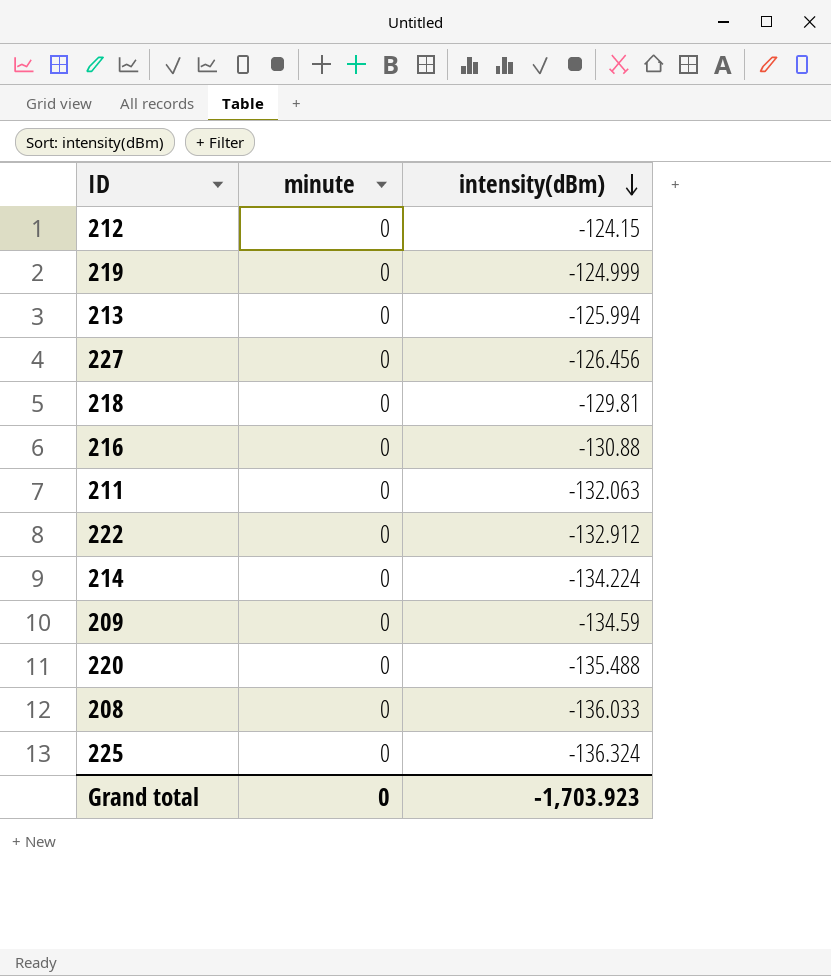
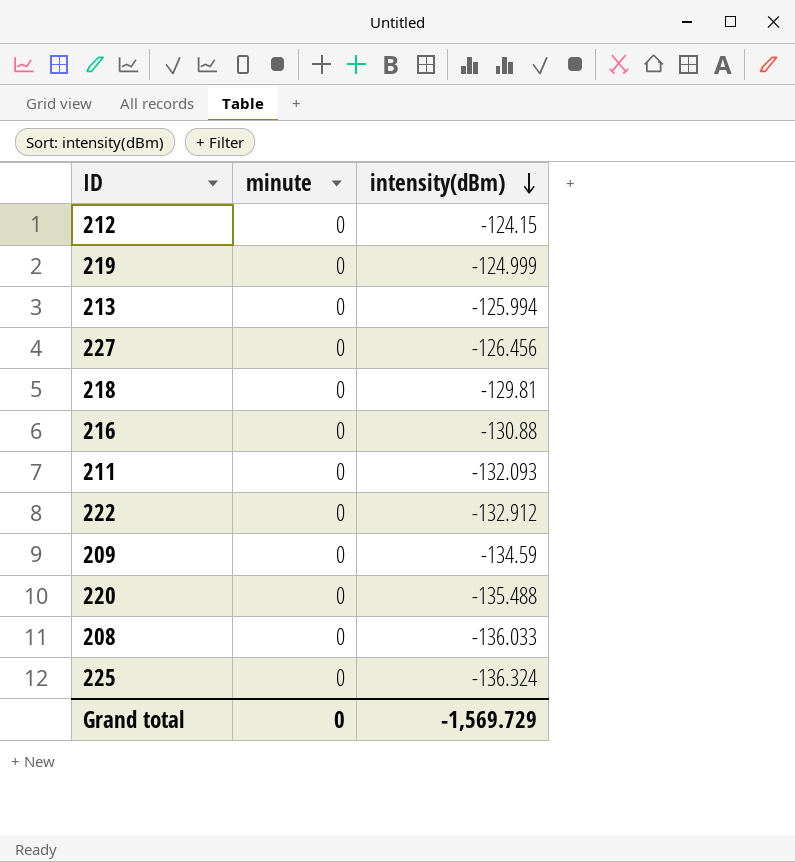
row 214: 0 | -134.224 -> none
211 | intensity(dBm): -132.063 -> -132.093
Grand total | intensity(dBm): -1,703.923 -> -1,569.729

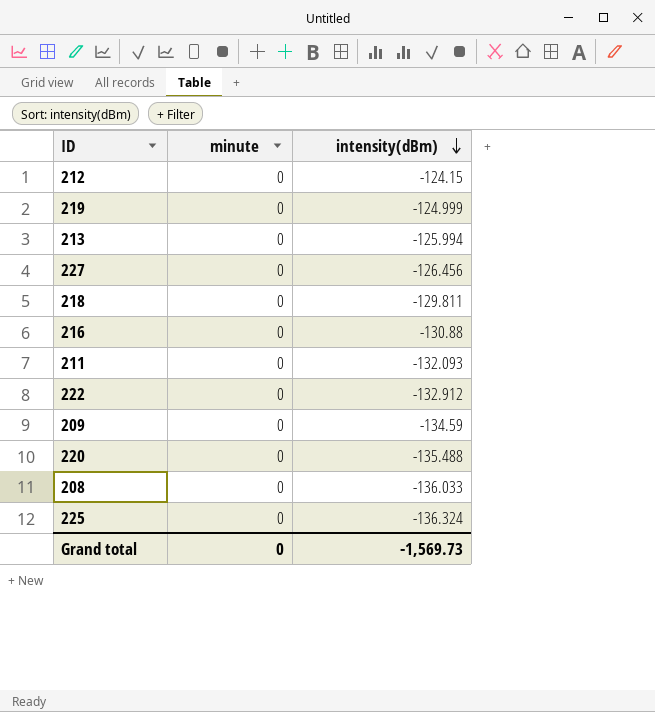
218 | intensity(dBm): -129.81 -> -129.811
Grand total | intensity(dBm): -1,569.729 -> -1,569.73

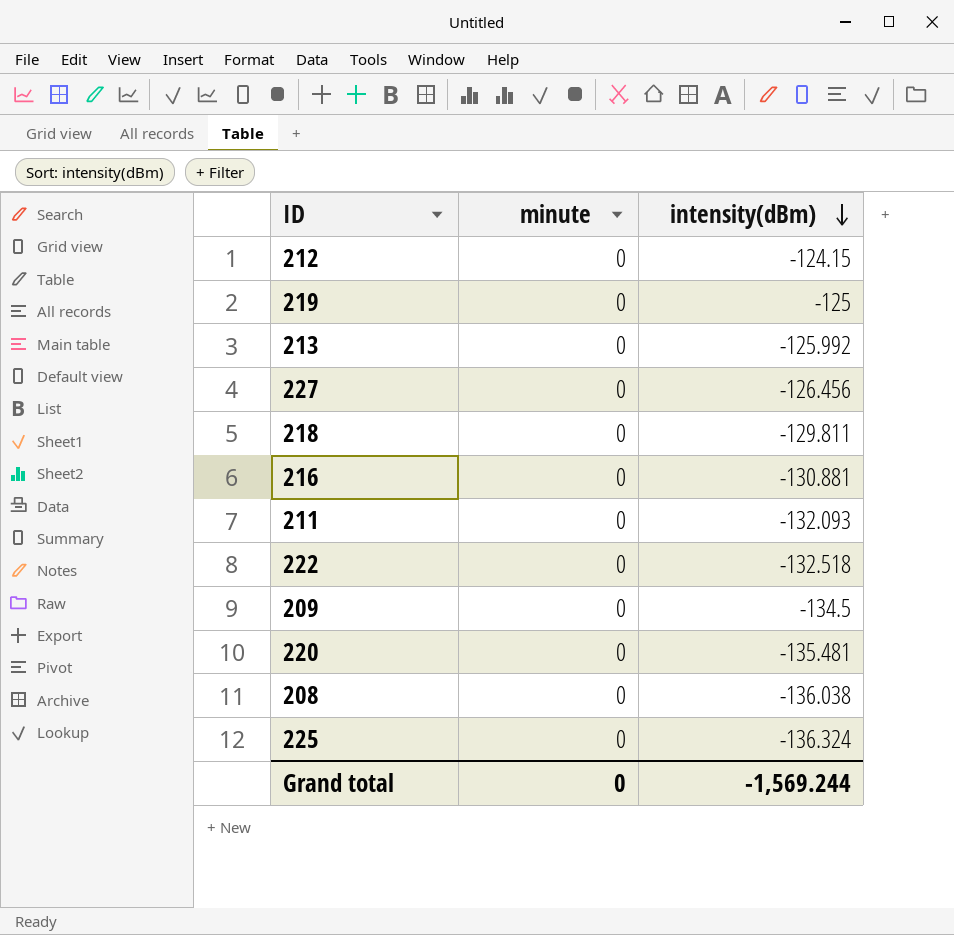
219 | intensity(dBm): -124.999 -> -125
213 | intensity(dBm): -125.994 -> -125.992
216 | intensity(dBm): -130.88 -> -130.881
222 | intensity(dBm): -132.912 -> -132.518
209 | intensity(dBm): -134.59 -> -134.5
220 | intensity(dBm): -135.488 -> -135.481
208 | intensity(dBm): -136.033 -> -136.038
Grand total | intensity(dBm): -1,569.73 -> -1,569.244

